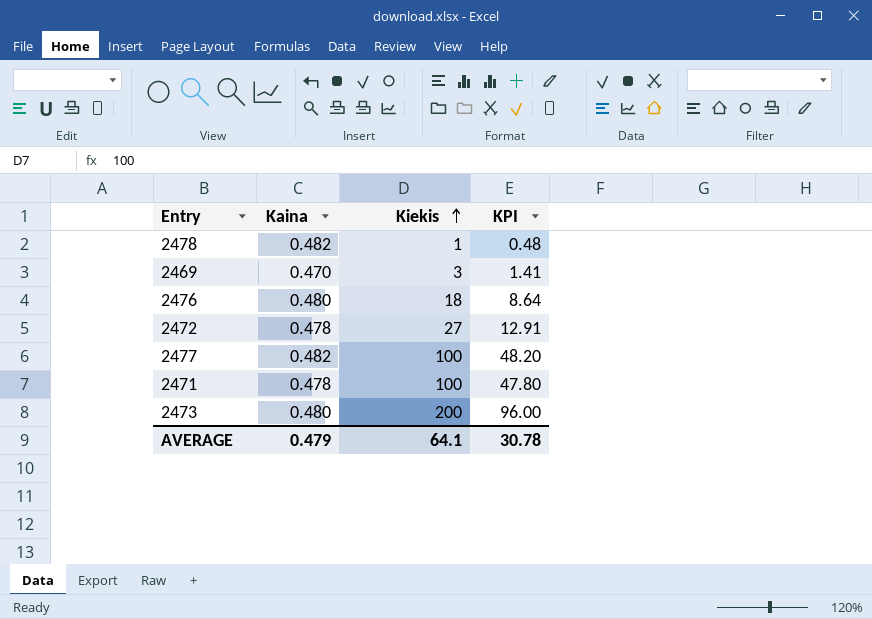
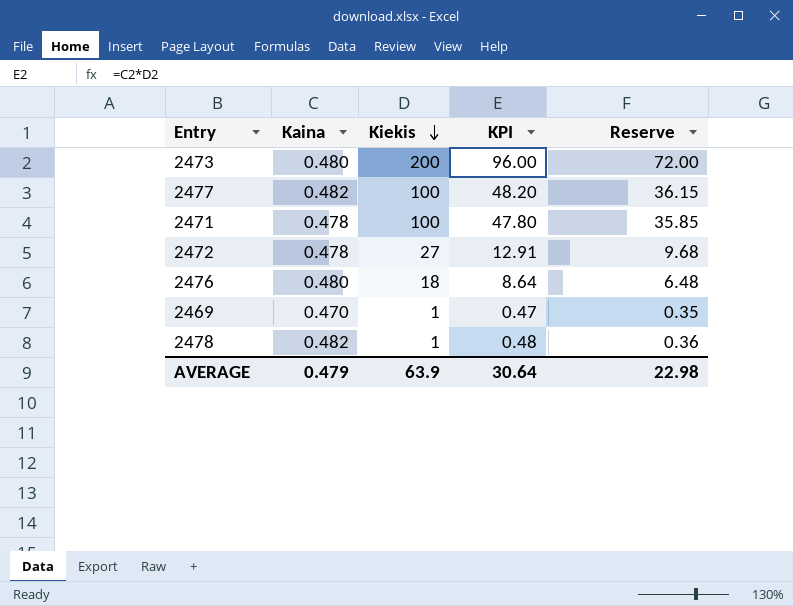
row order: Kiekis ascending -> Kiekis descending
column Reserve | formula: none -> [KPI] * 0.75
2469 | Kiekis: 3 -> 1
2469 | KPI: 1.41 -> 0.47
AVERAGE | Kiekis: 64.1 -> 63.9
AVERAGE | KPI: 30.78 -> 30.64

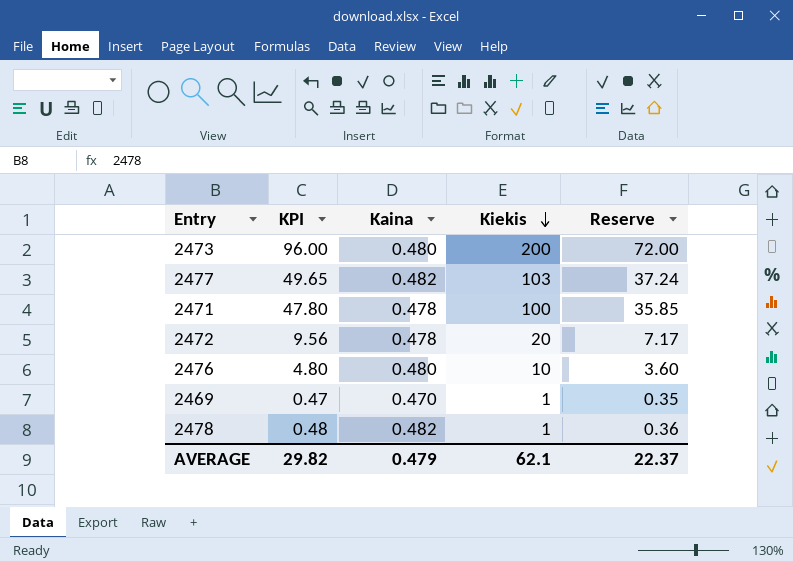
column KPI | position: 4 -> 2
2477 | KPI: 48.20 -> 49.65
2477 | Kiekis: 100 -> 103
2477 | Reserve: 36.15 -> 37.24
2472 | KPI: 12.91 -> 9.56
2472 | Kiekis: 27 -> 20
2472 | Reserve: 9.68 -> 7.17
2476 | KPI: 8.64 -> 4.80
2476 | Kiekis: 18 -> 10
2476 | Reserve: 6.48 -> 3.60
AVERAGE | KPI: 30.64 -> 29.82
AVERAGE | Kiekis: 63.9 -> 62.1
AVERAGE | Reserve: 22.98 -> 22.37

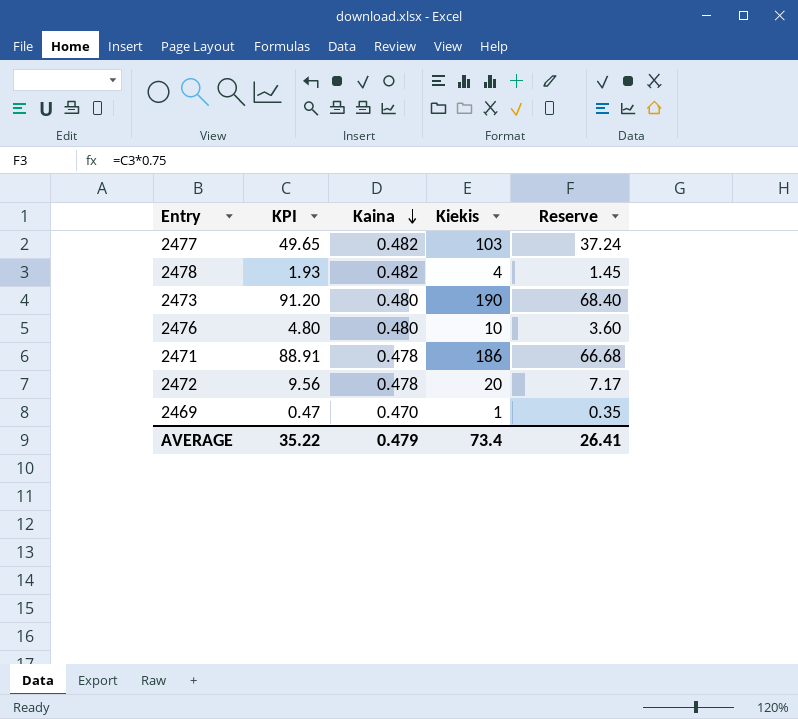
row order: Kiekis descending -> Kaina descending
2478 | KPI: 0.48 -> 1.93
2478 | Kiekis: 1 -> 4
2478 | Reserve: 0.36 -> 1.45
2473 | KPI: 96.00 -> 91.20
2473 | Kiekis: 200 -> 190
2473 | Reserve: 72.00 -> 68.40
2471 | KPI: 47.80 -> 88.91
2471 | Kiekis: 100 -> 186
2471 | Reserve: 35.85 -> 66.68
AVERAGE | KPI: 29.82 -> 35.22
AVERAGE | Kiekis: 62.1 -> 73.4
AVERAGE | Reserve: 22.37 -> 26.41

